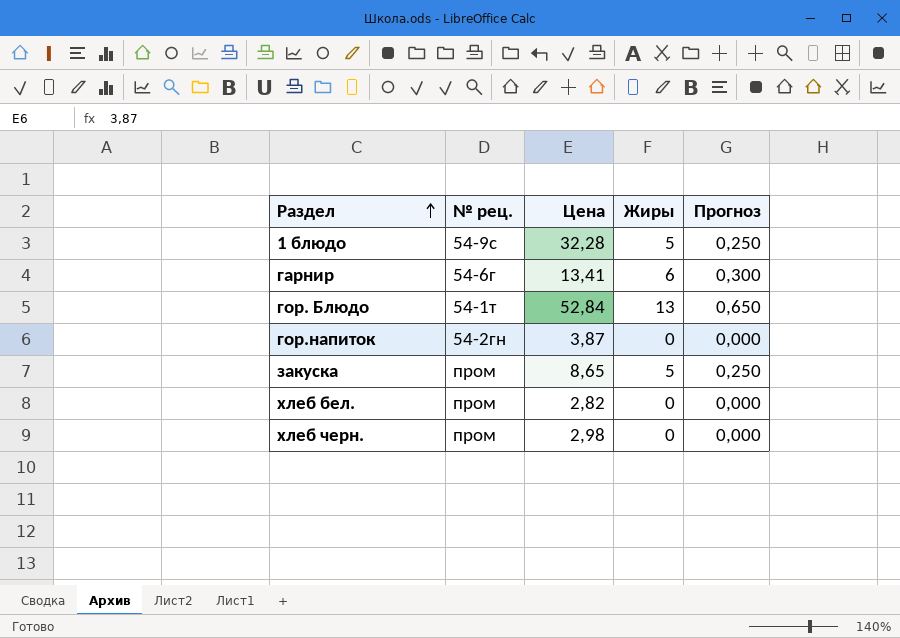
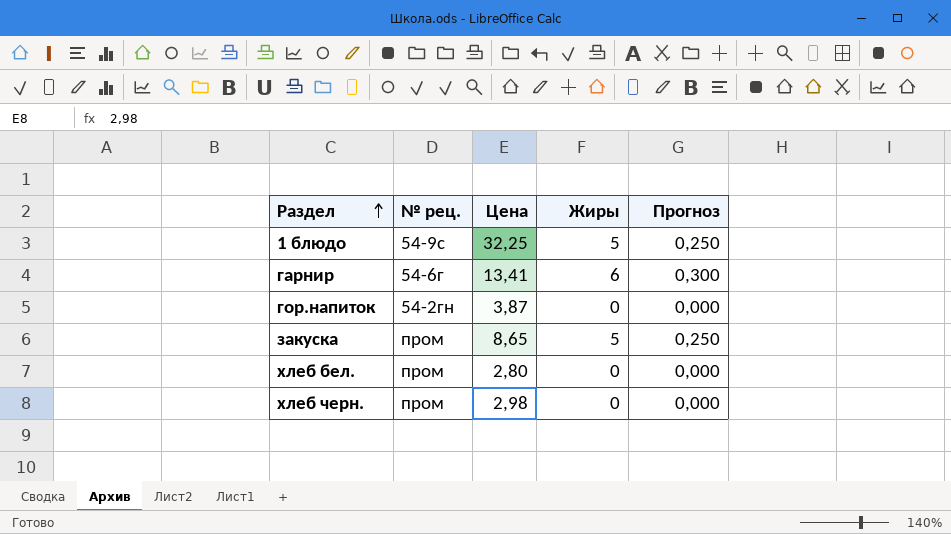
row гор. Блюдо: 54-1т | 52,84 | 13 | 0,650 -> none
1 блюдо | Цена: 32,28 -> 32,25
хлеб бел. | Цена: 2,82 -> 2,80

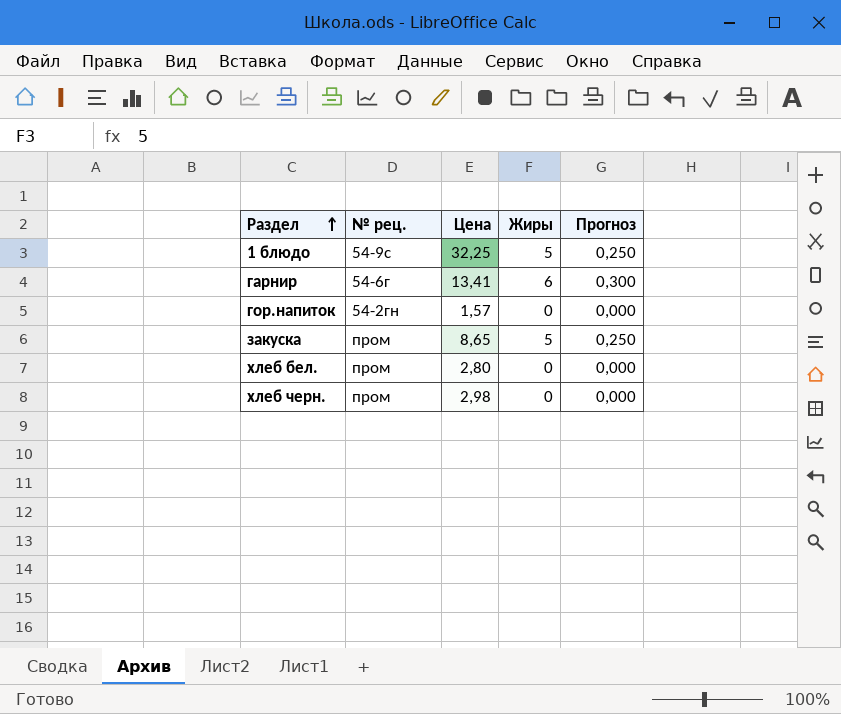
гор.напиток | Цена: 3,87 -> 1,57

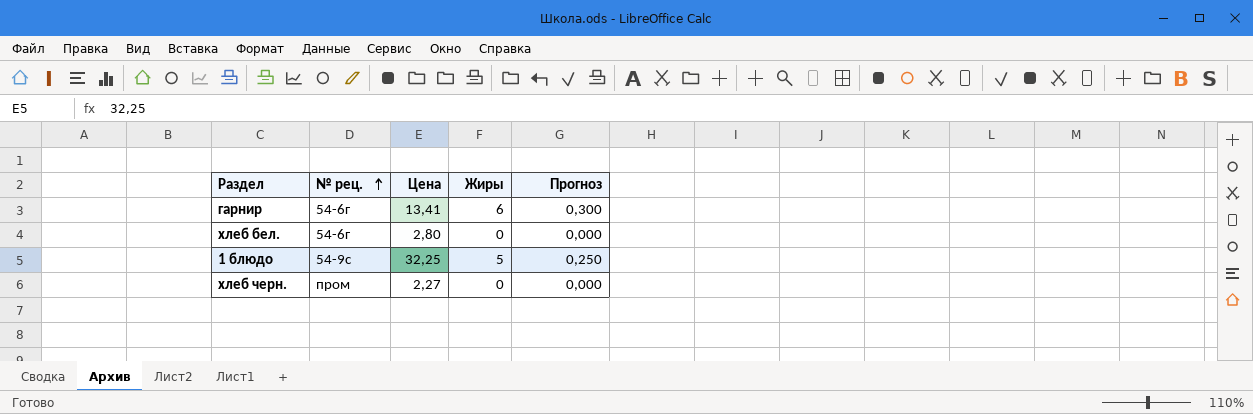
row order: Раздел ascending -> № рец. ascending
row гор.напиток: 54-2гн | 1,57 | 0 | 0,000 -> none
row закуска: пром | 8,65 | 5 | 0,250 -> none
хлеб бел. | № рец.: пром -> 54-6г
хлеб черн. | Цена: 2,98 -> 2,27

